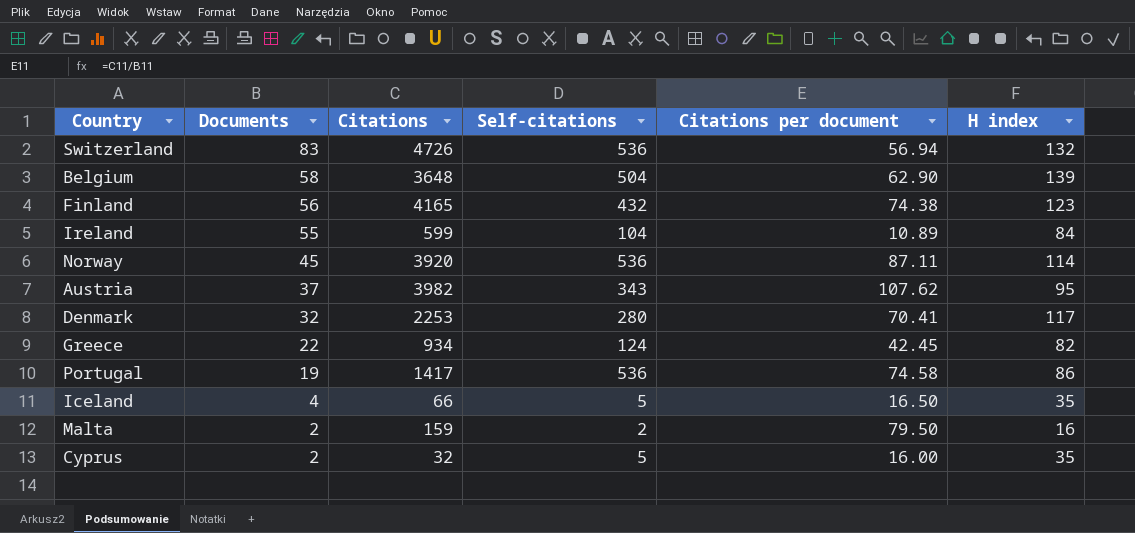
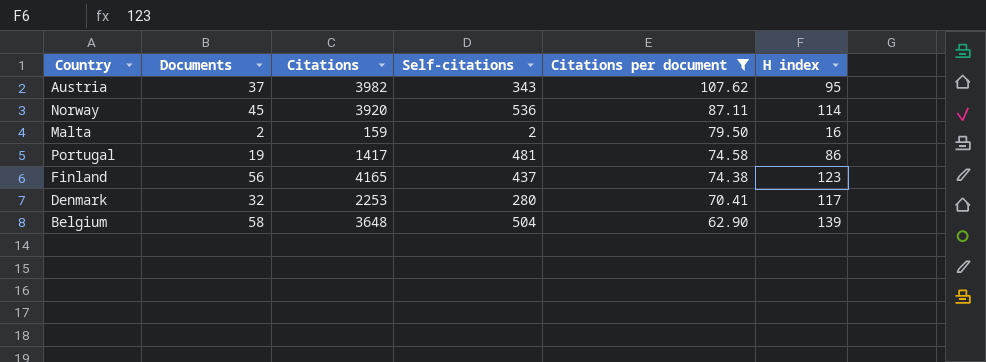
filter: none -> Citations per document >= 62.90
row order: Documents descending -> Citations per document descending
Portugal | Self-citations: 536 -> 481
Finland | Self-citations: 432 -> 437

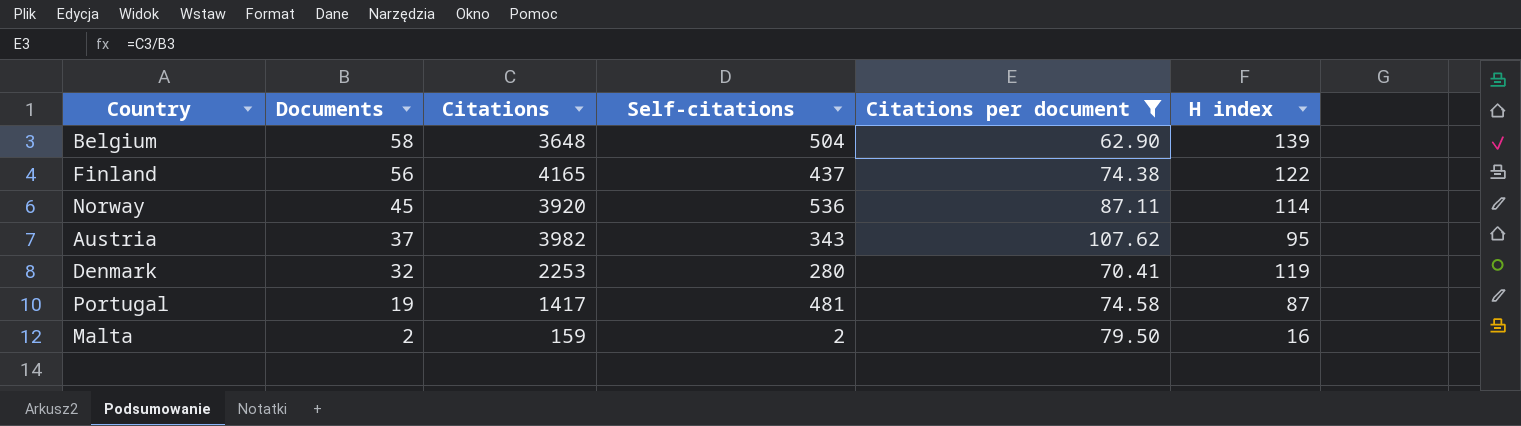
row order: Citations per document descending -> Documents descending
Finland | H index: 123 -> 122
Denmark | H index: 117 -> 119
Portugal | H index: 86 -> 87

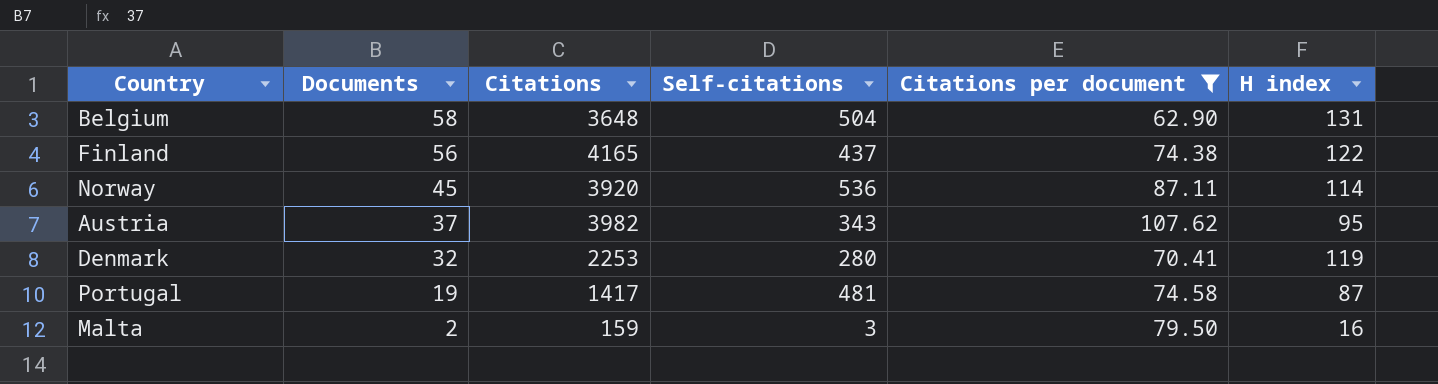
Belgium | H index: 139 -> 131
Malta | Self-citations: 2 -> 3

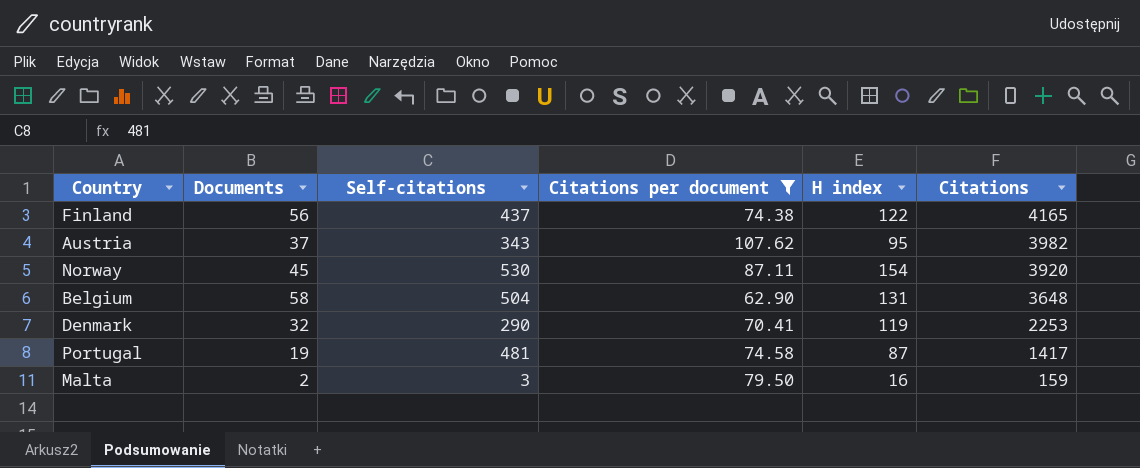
row order: Documents descending -> Citations descending
column Citations | position: 3 -> 6
Norway | Self-citations: 536 -> 530
Norway | H index: 114 -> 154
Denmark | Self-citations: 280 -> 290

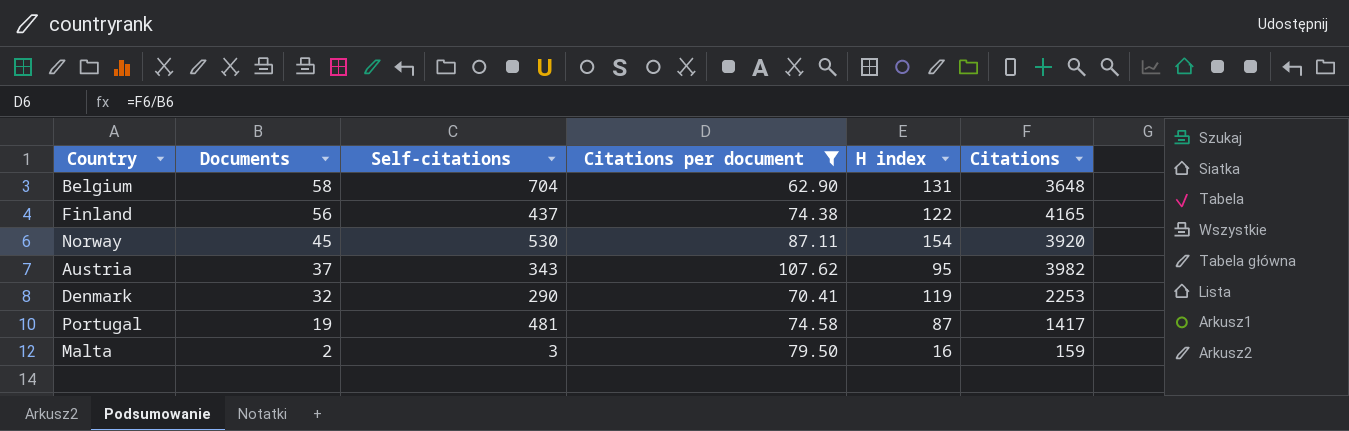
row order: Citations descending -> Documents descending
Belgium | Self-citations: 504 -> 704

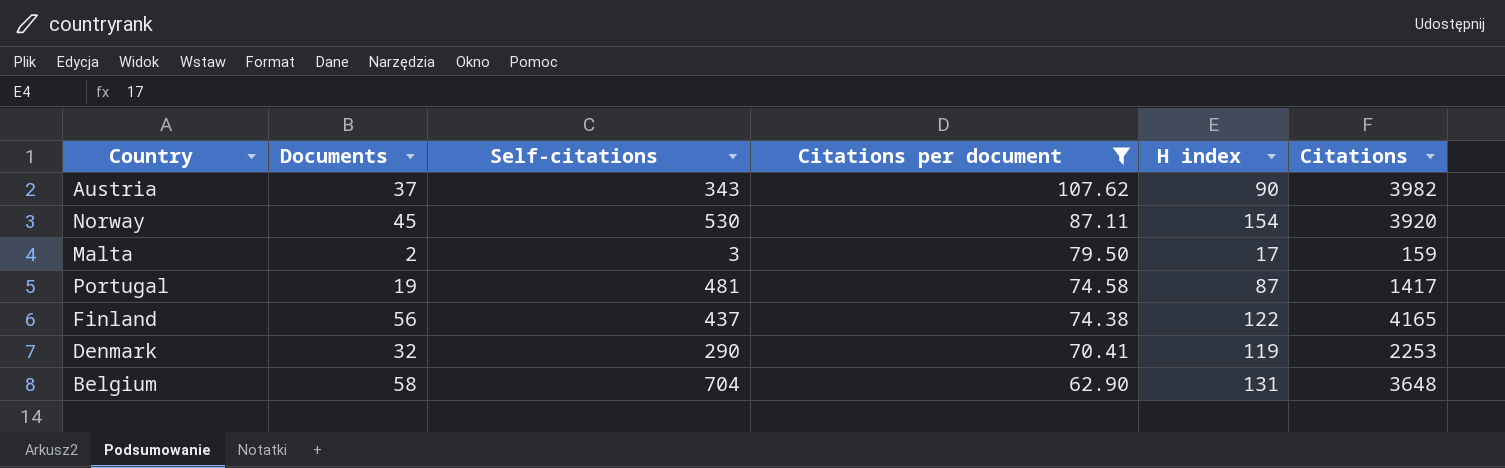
row order: Documents descending -> Citations per document descending
Austria | H index: 95 -> 90
Malta | H index: 16 -> 17

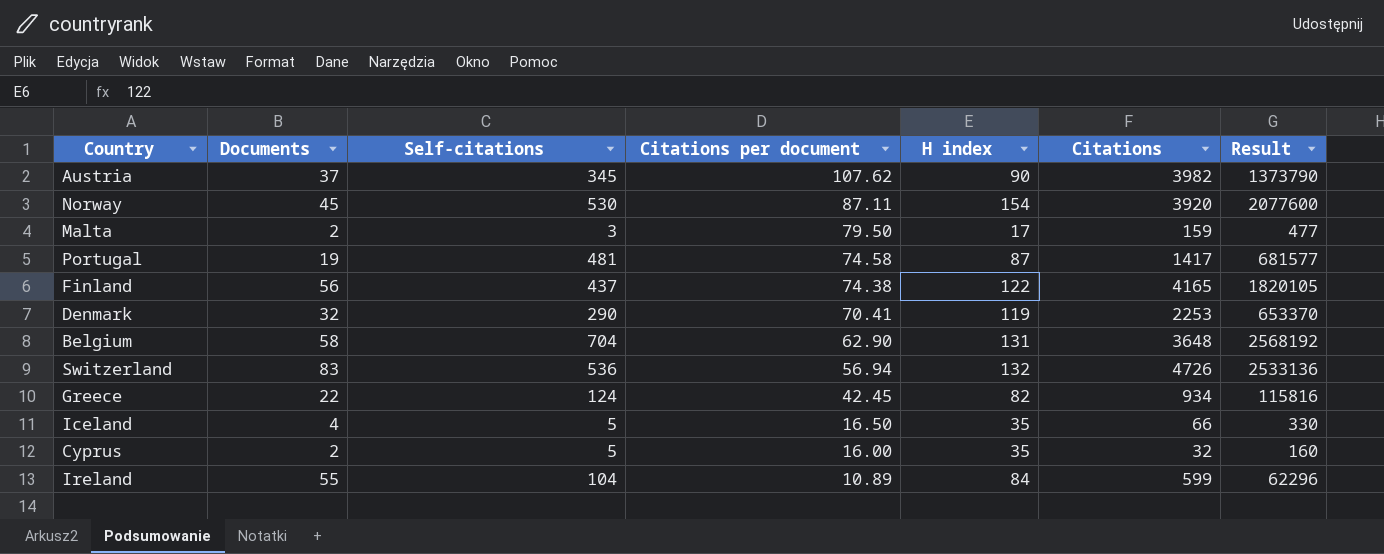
filter: Citations per document >= 62.90 -> none
column Result | formula: none -> [Self-citations] * [Citations]
Austria | Self-citations: 343 -> 345

